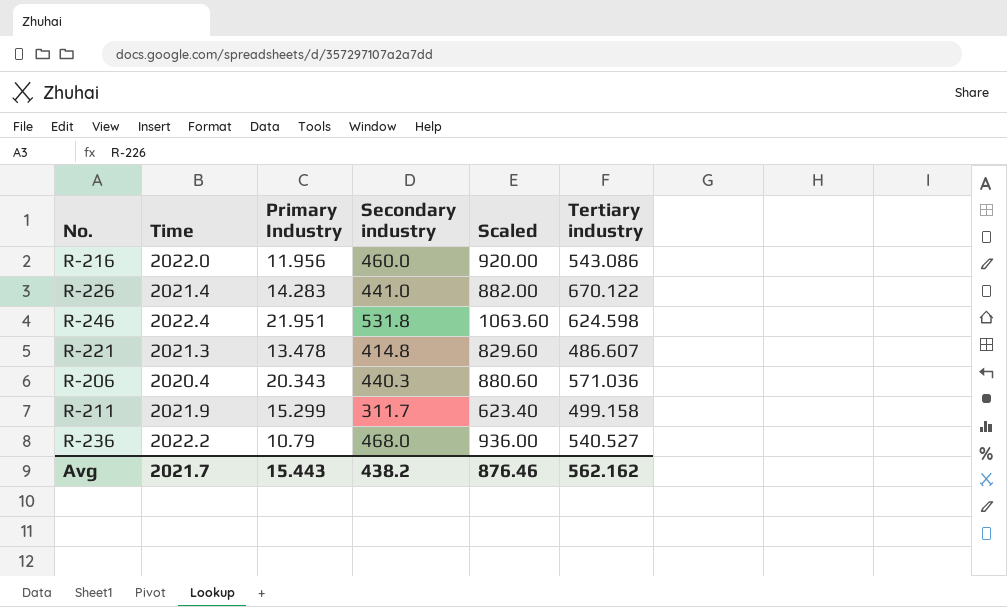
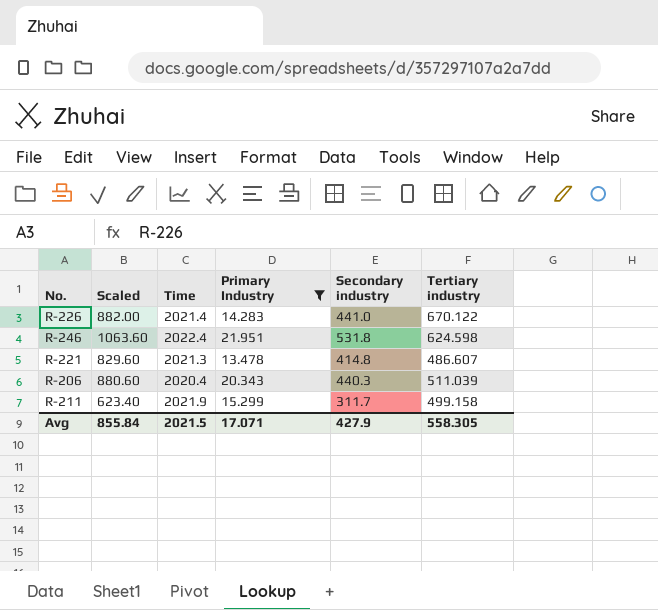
filter: none -> Primary Industry >= 13.478
column Scaled | position: 5 -> 2
R-206 | Tertiary industry: 571.036 -> 511.039
Avg | Scaled: 876.46 -> 855.84
Avg | Time: 2021.7 -> 2021.5
Avg | Primary Industry: 15.443 -> 17.071
Avg | Secondary industry: 438.2 -> 427.9
Avg | Tertiary industry: 562.162 -> 558.305

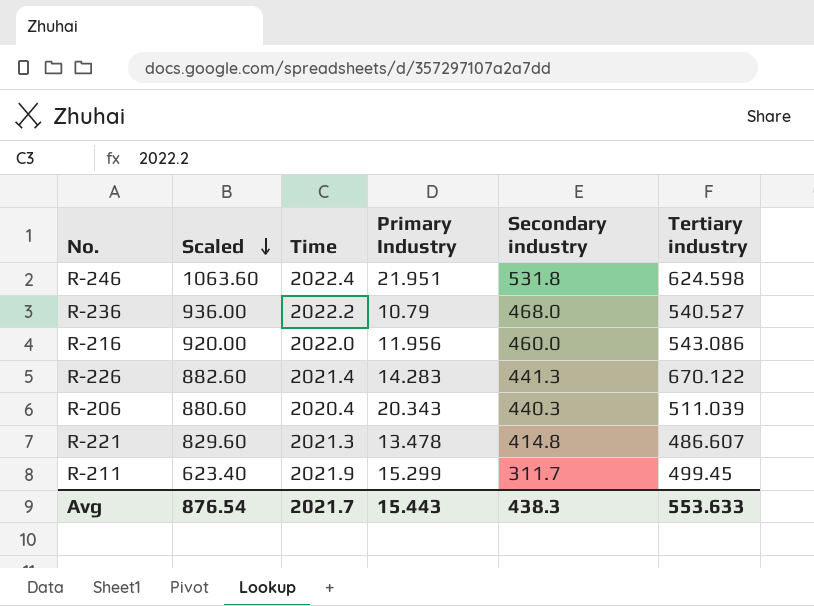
filter: Primary Industry >= 13.478 -> none
row order: none -> Scaled descending
R-226 | Scaled: 882.00 -> 882.60
R-226 | Secondary industry: 441.0 -> 441.3
R-211 | Tertiary industry: 499.158 -> 499.45
Avg | Scaled: 855.84 -> 876.54
Avg | Time: 2021.5 -> 2021.7
Avg | Primary Industry: 17.071 -> 15.443
Avg | Secondary industry: 427.9 -> 438.3
Avg | Tertiary industry: 558.305 -> 553.633

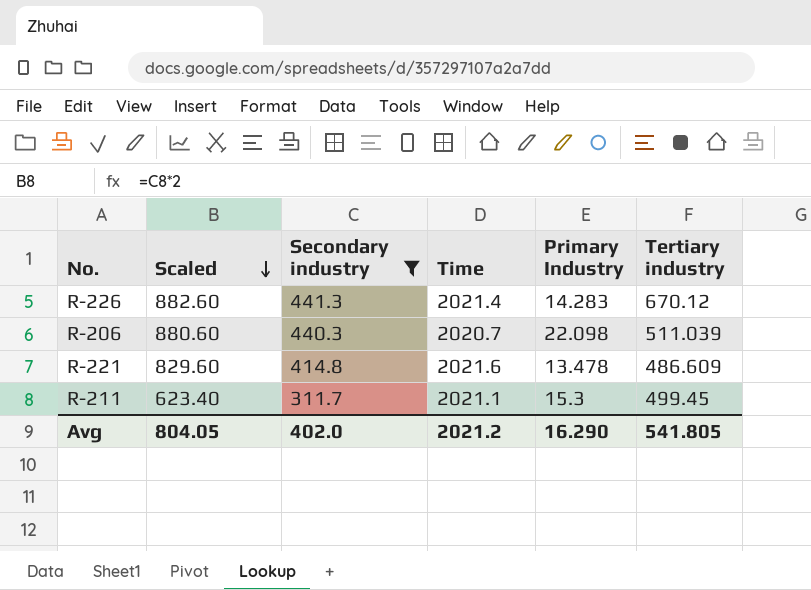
filter: none -> Secondary industry <= 441.3
column Secondary industry | position: 5 -> 3
R-226 | Tertiary industry: 670.122 -> 670.12
R-206 | Time: 2020.4 -> 2020.7
R-206 | Primary Industry: 20.343 -> 22.098
R-221 | Time: 2021.3 -> 2021.6
R-221 | Tertiary industry: 486.607 -> 486.609
R-211 | Time: 2021.9 -> 2021.1
R-211 | Primary Industry: 15.299 -> 15.3
Avg | Scaled: 876.54 -> 804.05
Avg | Secondary industry: 438.3 -> 402.0
Avg | Time: 2021.7 -> 2021.2
Avg | Primary Industry: 15.443 -> 16.290
Avg | Tertiary industry: 553.633 -> 541.805

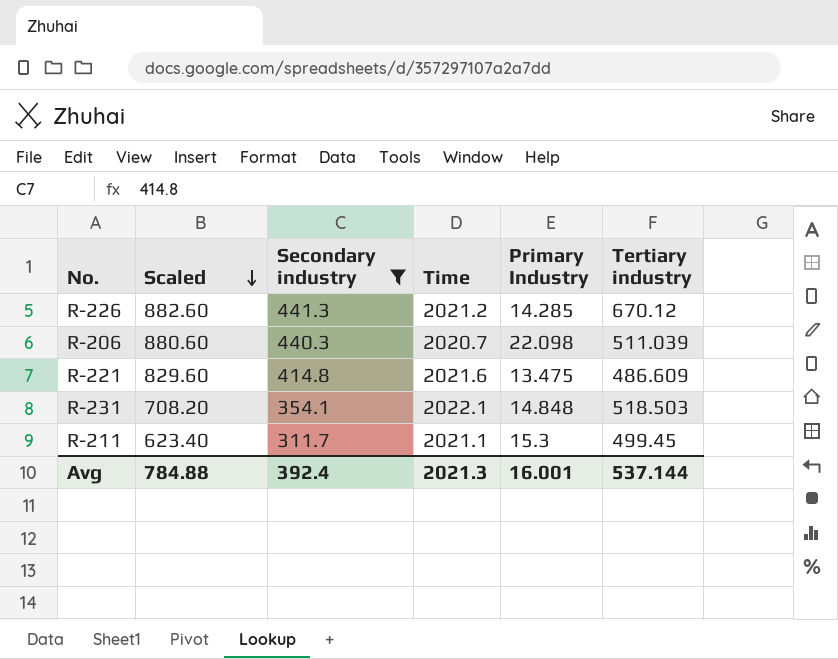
R-226 | Time: 2021.4 -> 2021.2
R-226 | Primary Industry: 14.283 -> 14.285
R-221 | Primary Industry: 13.478 -> 13.475
row R-231: none -> 708.20 | 354.1 | 2022.1 | 14.848 | 518.503
Avg | Scaled: 804.05 -> 784.88
Avg | Secondary industry: 402.0 -> 392.4
Avg | Time: 2021.2 -> 2021.3
Avg | Primary Industry: 16.290 -> 16.001
Avg | Tertiary industry: 541.805 -> 537.144

